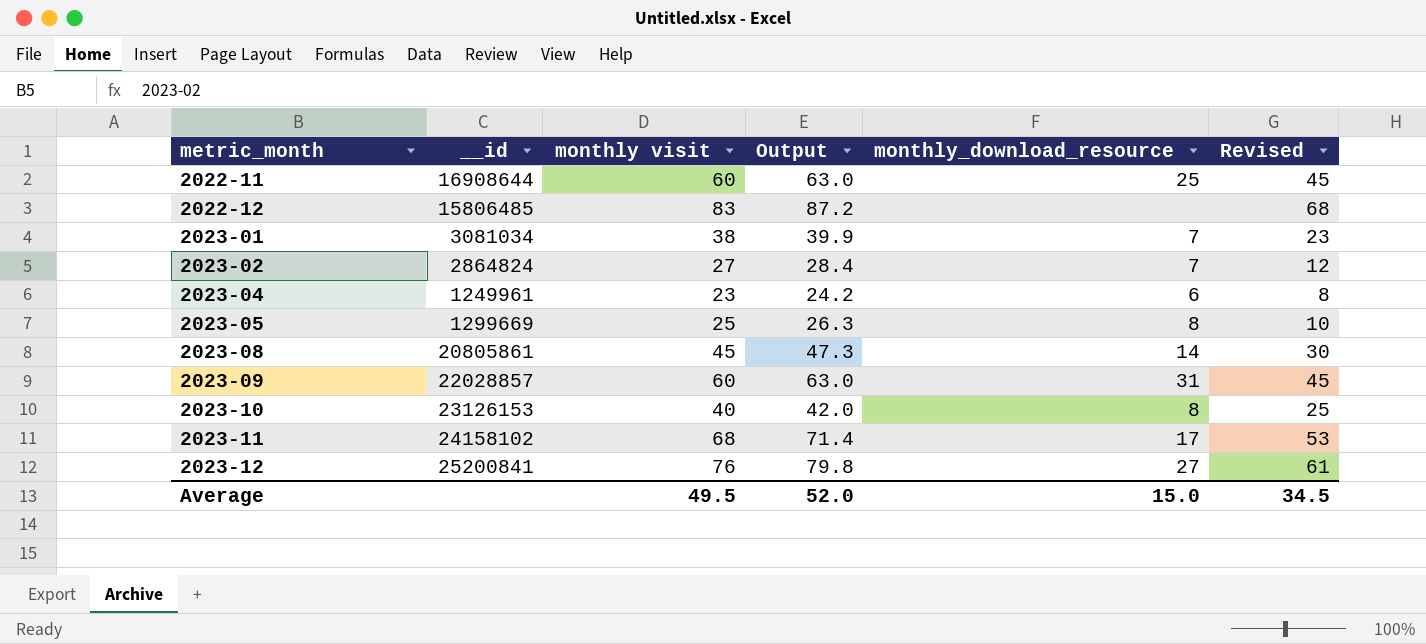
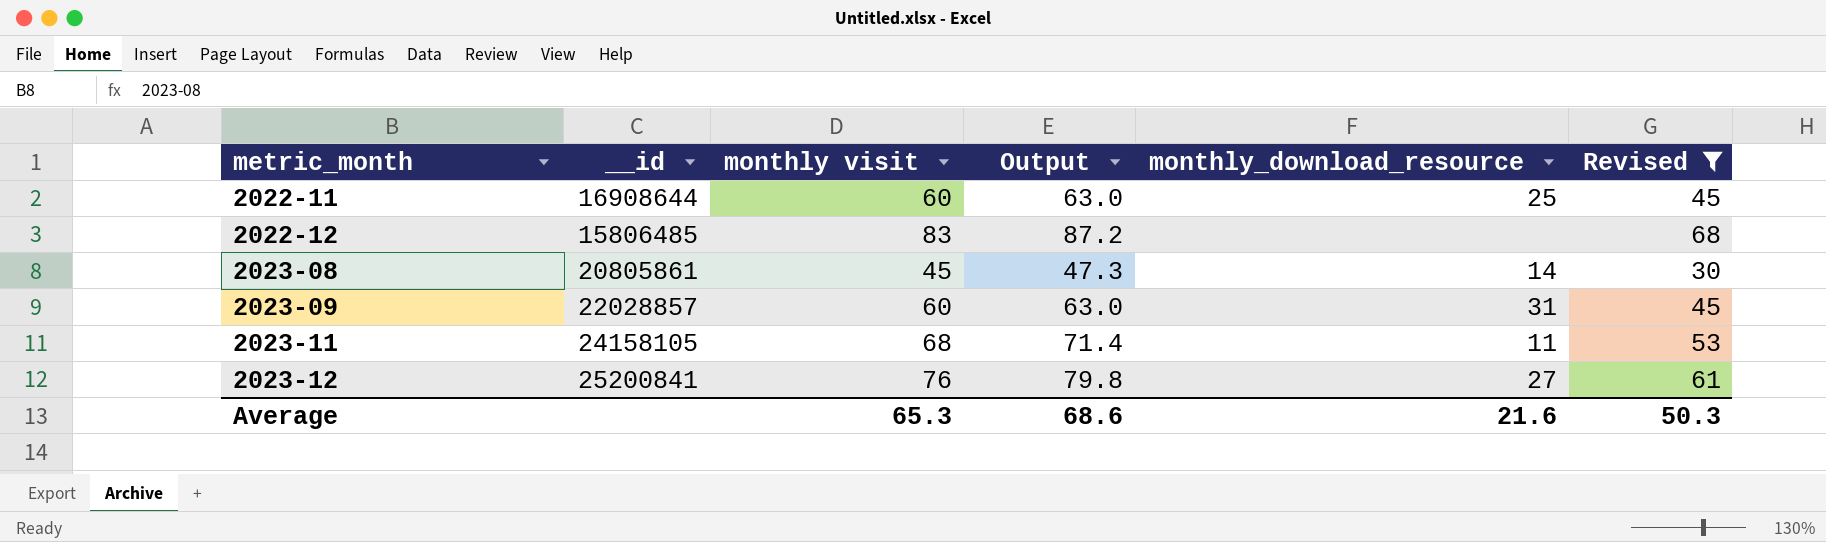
filter: none -> Revised >= 30
2023-11 | __id: 24158102 -> 24158105
2023-11 | monthly_download_resource: 17 -> 11
Average | monthly visit: 49.5 -> 65.3
Average | Output: 52.0 -> 68.6
Average | monthly_download_resource: 15.0 -> 21.6
Average | Revised: 34.5 -> 50.3

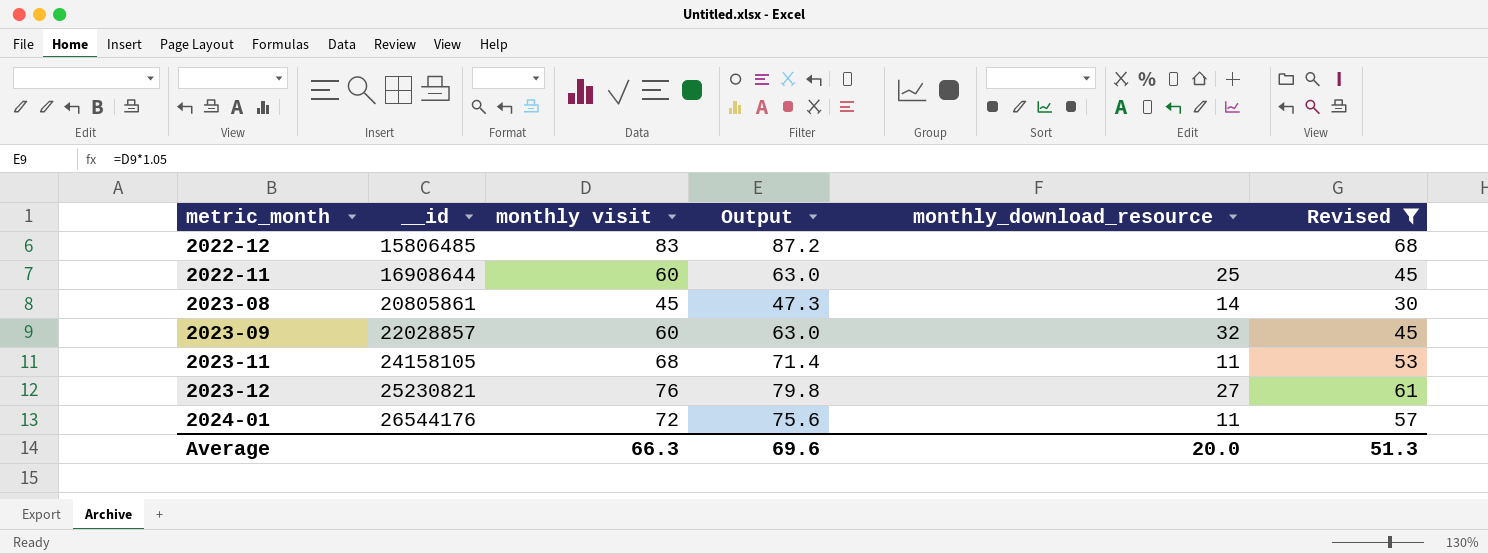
row order: metric_month ascending -> __id ascending
2023-09 | monthly_download_resource: 31 -> 32
2023-12 | __id: 25200841 -> 25230821
row 2024-01: none -> 26544176 | 72 | 75.6 | 11 | 57
Average | monthly visit: 65.3 -> 66.3
Average | Output: 68.6 -> 69.6
Average | monthly_download_resource: 21.6 -> 20.0
Average | Revised: 50.3 -> 51.3

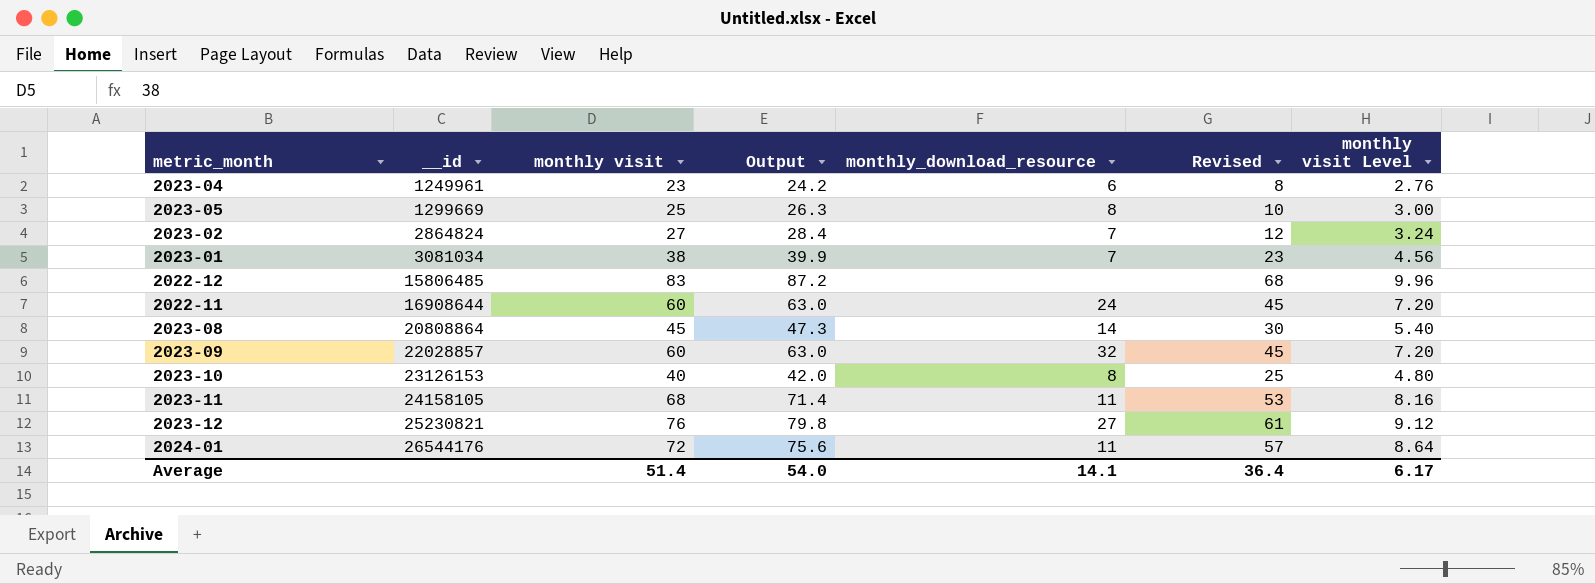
filter: Revised >= 30 -> none
column monthly visit Level | formula: none -> [monthly visit] * 0.12
2022-11 | monthly_download_resource: 25 -> 24
2023-08 | __id: 20805861 -> 20808864
Average | monthly visit: 66.3 -> 51.4
Average | Output: 69.6 -> 54.0
Average | monthly_download_resource: 20.0 -> 14.1
Average | Revised: 51.3 -> 36.4

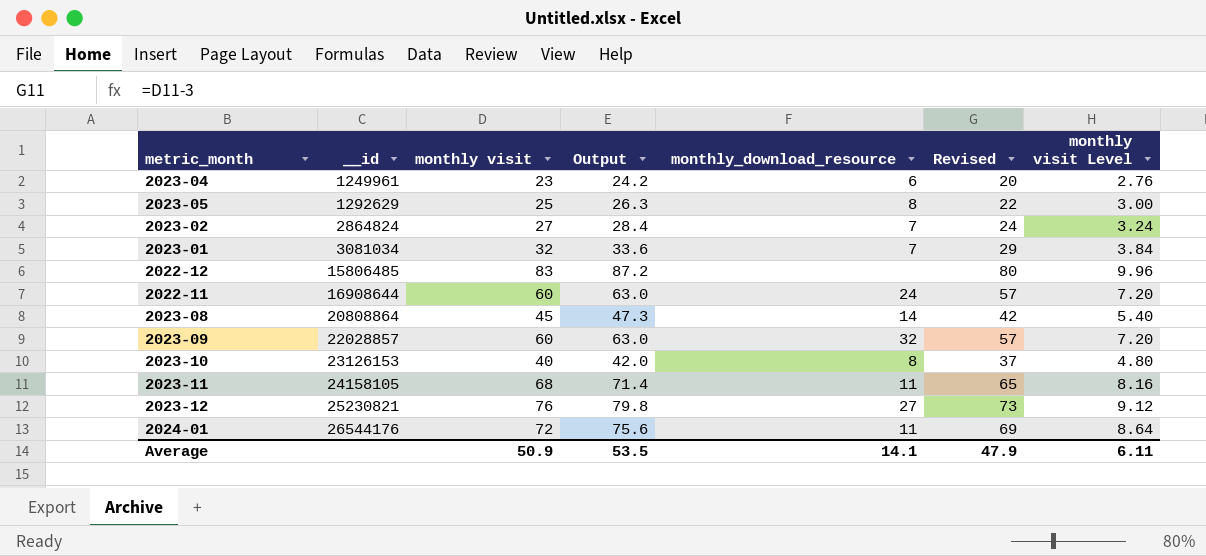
column Revised | formula: [monthly visit] - 15 -> [monthly visit] - 3
2023-05 | __id: 1299669 -> 1292629
2023-01 | monthly visit: 38 -> 32
2023-01 | Output: 39.9 -> 33.6
2023-01 | monthly visit Level: 4.56 -> 3.84
Average | monthly visit: 51.4 -> 50.9
Average | Output: 54.0 -> 53.5
Average | Revised: 36.4 -> 47.9
Average | monthly visit Level: 6.17 -> 6.11

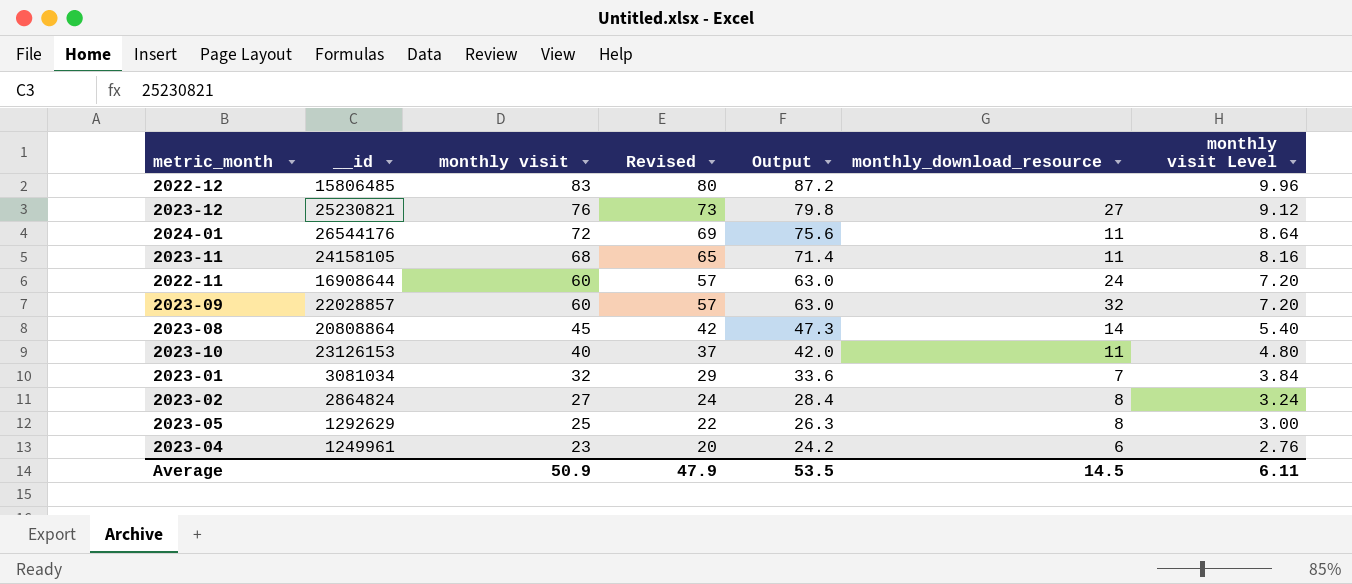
row order: __id ascending -> monthly visit descending
column Revised | position: 6 -> 4
2023-10 | monthly_download_resource: 8 -> 11
2023-02 | monthly_download_resource: 7 -> 8
Average | monthly_download_resource: 14.1 -> 14.5

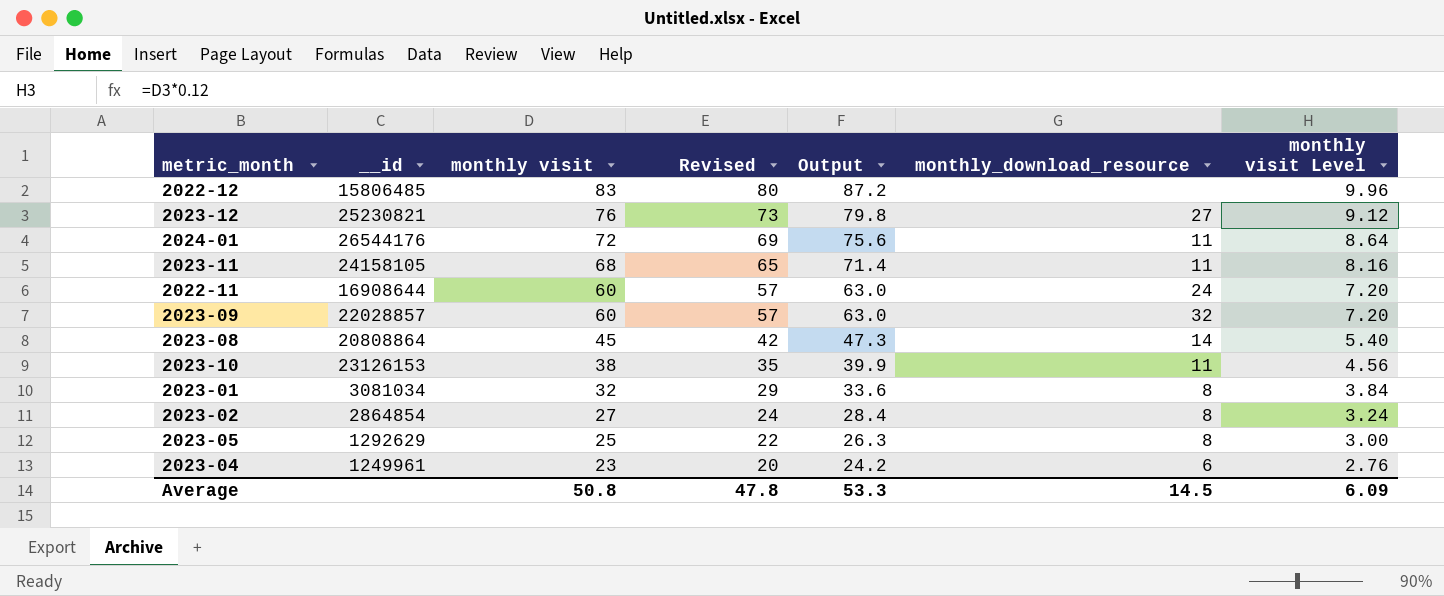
2023-10 | monthly visit: 40 -> 38
2023-10 | Revised: 37 -> 35
2023-10 | Output: 42.0 -> 39.9
2023-10 | monthly visit Level: 4.80 -> 4.56
2023-01 | monthly_download_resource: 7 -> 8
2023-02 | __id: 2864824 -> 2864854
Average | monthly visit: 50.9 -> 50.8
Average | Revised: 47.9 -> 47.8
Average | Output: 53.5 -> 53.3
Average | monthly visit Level: 6.11 -> 6.09

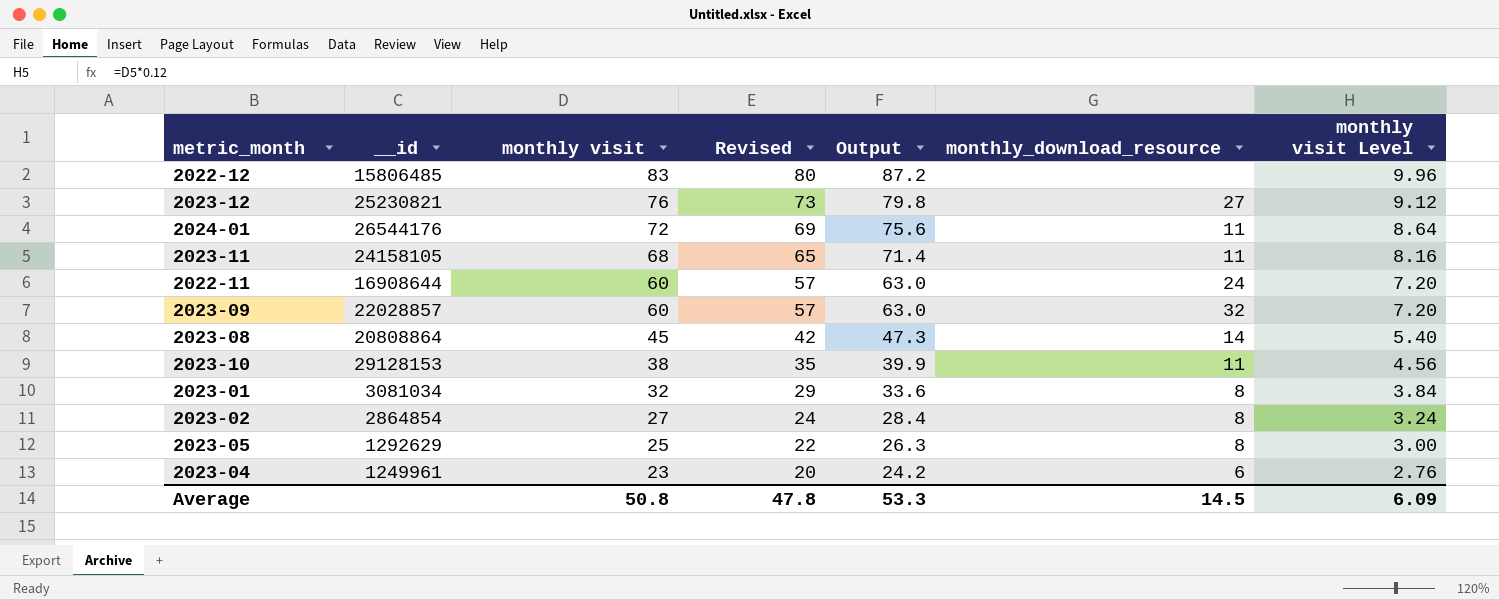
2023-10 | __id: 23126153 -> 29128153

